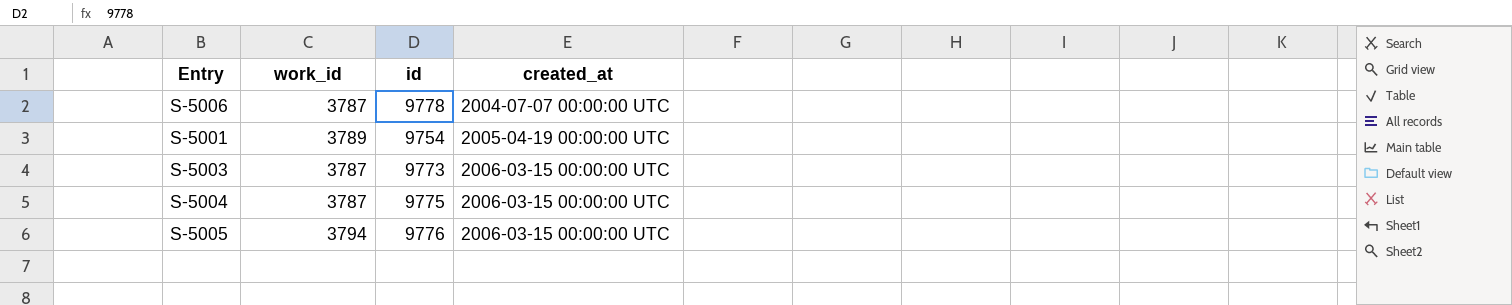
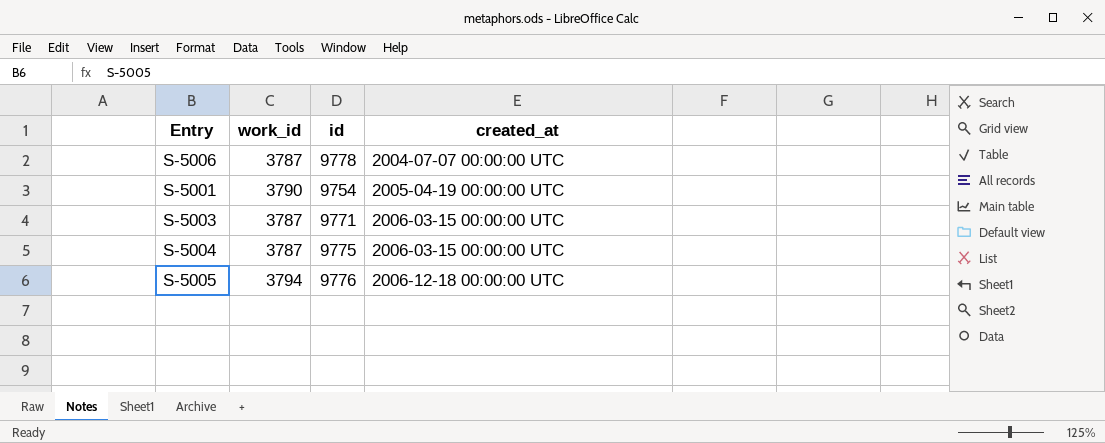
S-5001 | work_id: 3789 -> 3790
S-5003 | id: 9773 -> 9771
S-5005 | created_at: 2006-03-15 00:00:00 UTC -> 2006-12-18 00:00:00 UTC

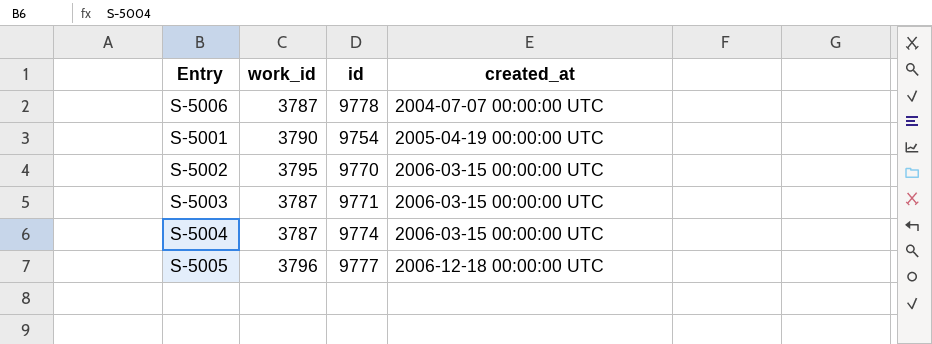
row S-5002: none -> 3795 | 9770 | 2006-03-15 00:00:00 UTC
S-5004 | id: 9775 -> 9774
S-5005 | work_id: 3794 -> 3796
S-5005 | id: 9776 -> 9777

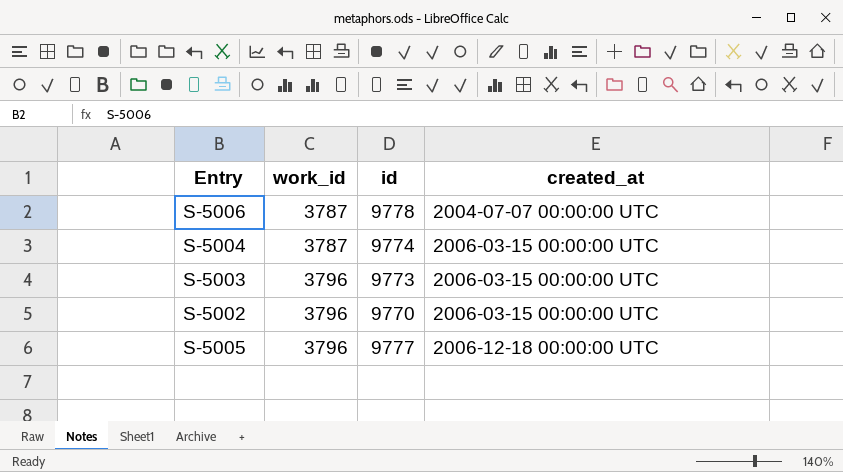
row order: created_at ascending -> work_id ascending
row S-5001: 3790 | 9754 | 2005-04-19 00:00:00 UTC -> none
S-5003 | work_id: 3787 -> 3796
S-5003 | id: 9771 -> 9773
S-5002 | work_id: 3795 -> 3796

